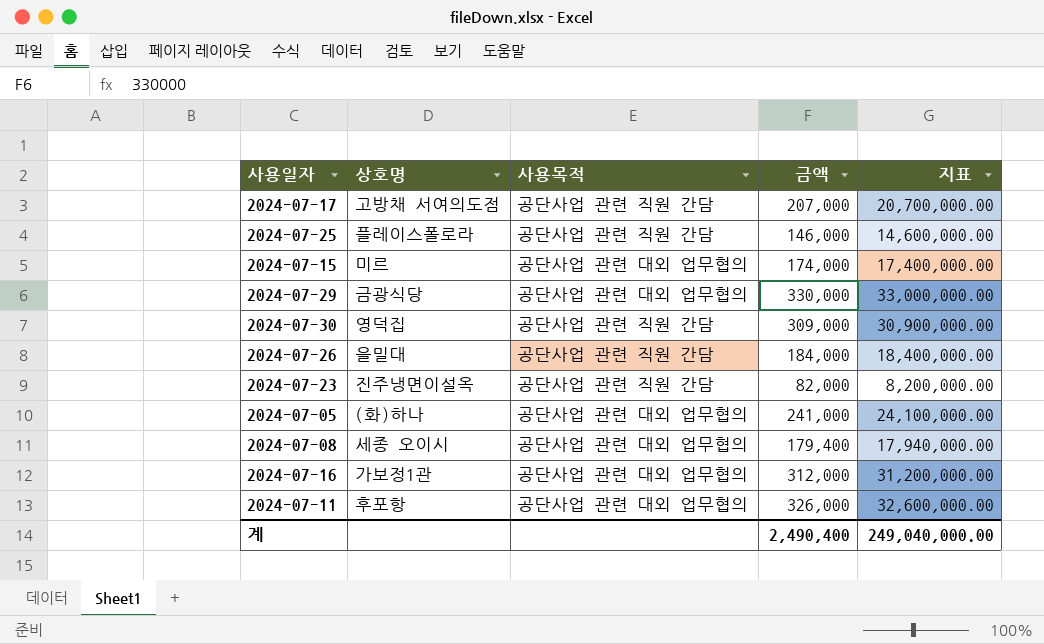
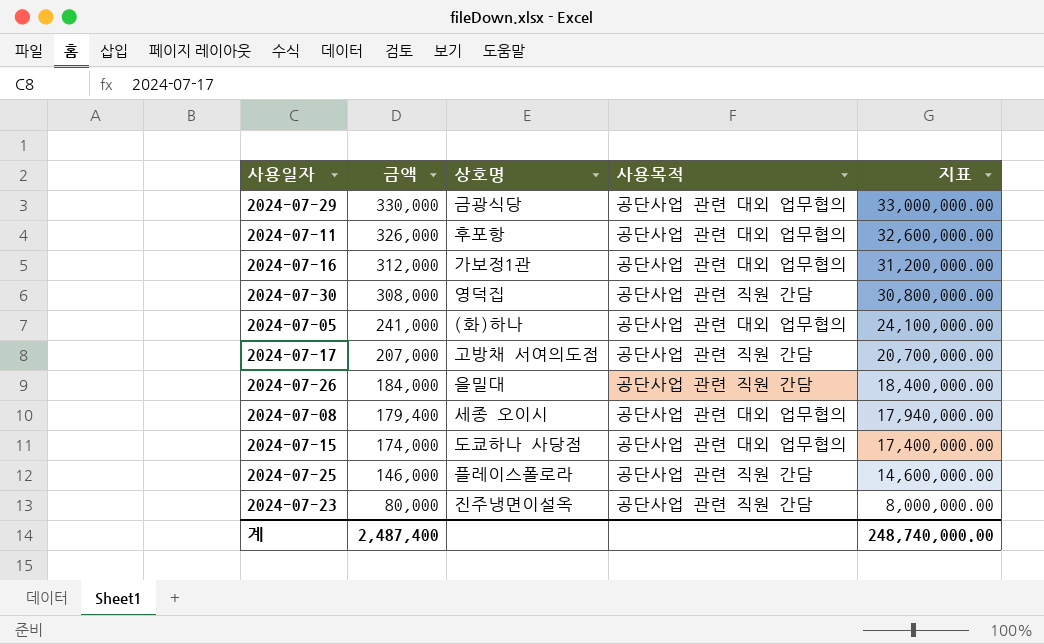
row order: none -> 금액 descending
column 금액 | position: 4 -> 2
2024-07-30 | 금액: 309,000 -> 308,000
2024-07-30 | 지표: 30,900,000.00 -> 30,800,000.00
2024-07-15 | 상호명: 미르 -> 도쿄하나 사당점
2024-07-23 | 금액: 82,000 -> 80,000
2024-07-23 | 지표: 8,200,000.00 -> 8,000,000.00
계 | 금액: 2,490,400 -> 2,487,400
계 | 지표: 249,040,000.00 -> 248,740,000.00

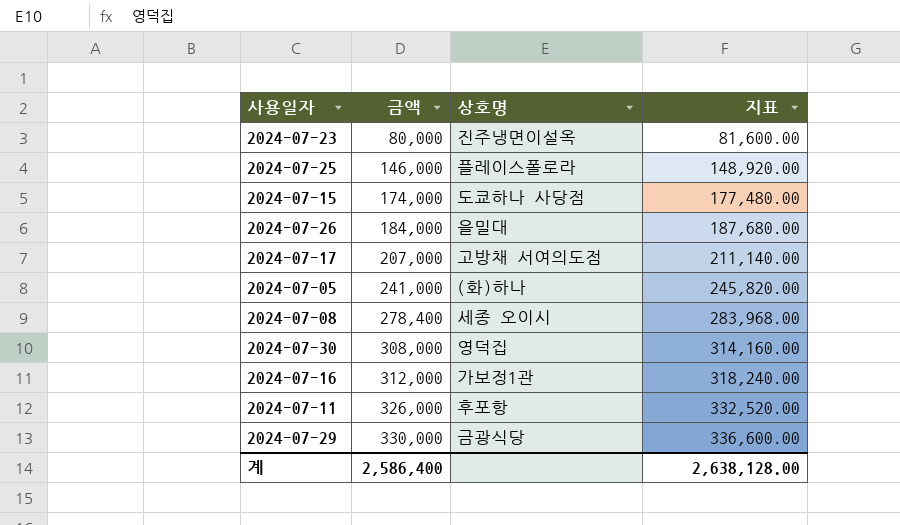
row order: 금액 descending -> 금액 ascending
column 사용목적 | position: 4 -> none
column 지표 | formula: [금액] * 100 -> [금액] * 1.02
2024-07-08 | 금액: 179,400 -> 278,400
계 | 금액: 2,487,400 -> 2,586,400
계 | 지표: 248,740,000.00 -> 2,638,128.00

